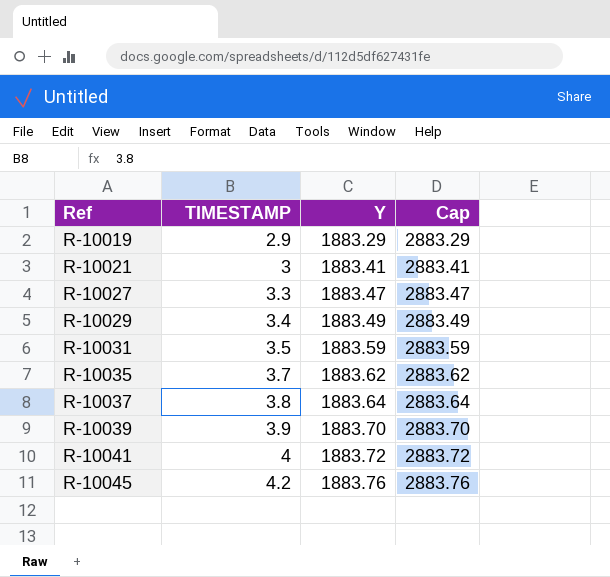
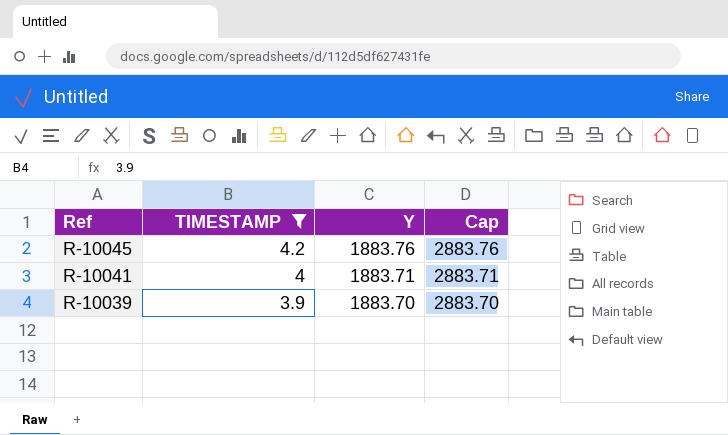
filter: none -> TIMESTAMP >= 3.9
row order: Ref ascending -> Ref descending
R-10041 | Y: 1883.72 -> 1883.71
R-10041 | Cap: 2883.72 -> 2883.71

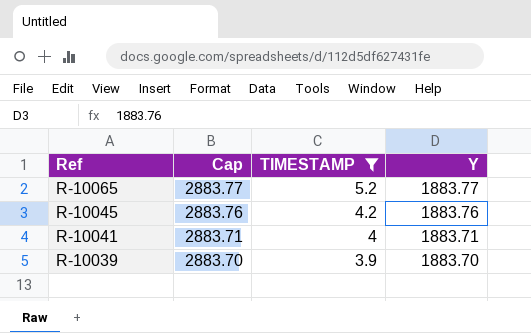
column Cap | position: 4 -> 2
row R-10065: none -> 2883.77 | 5.2 | 1883.77

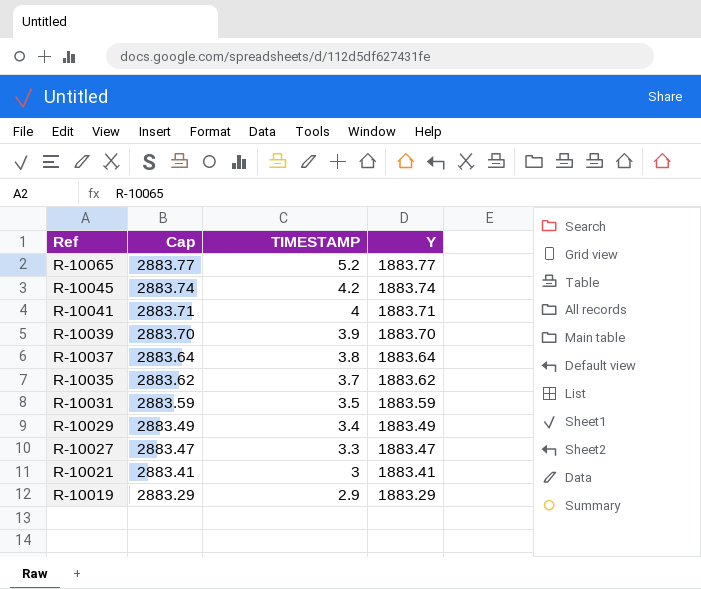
filter: TIMESTAMP >= 3.9 -> none
R-10045 | Cap: 2883.76 -> 2883.74
R-10045 | Y: 1883.76 -> 1883.74

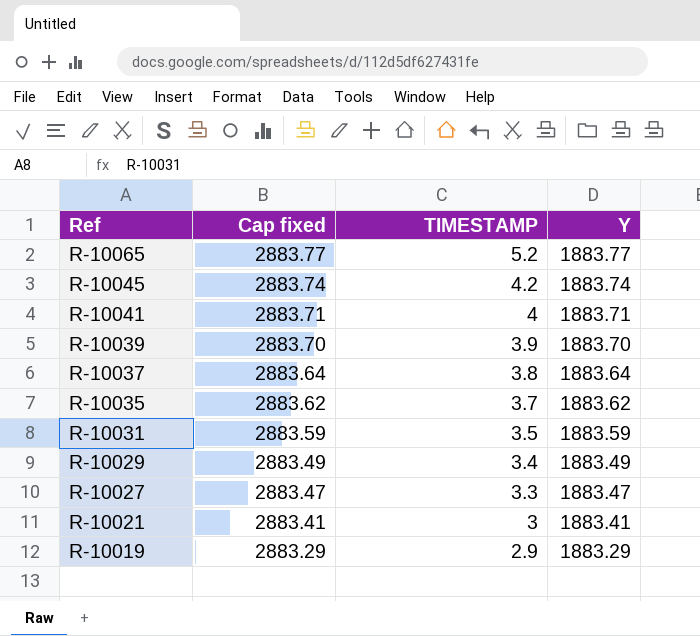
column name: Cap -> Cap fixed

